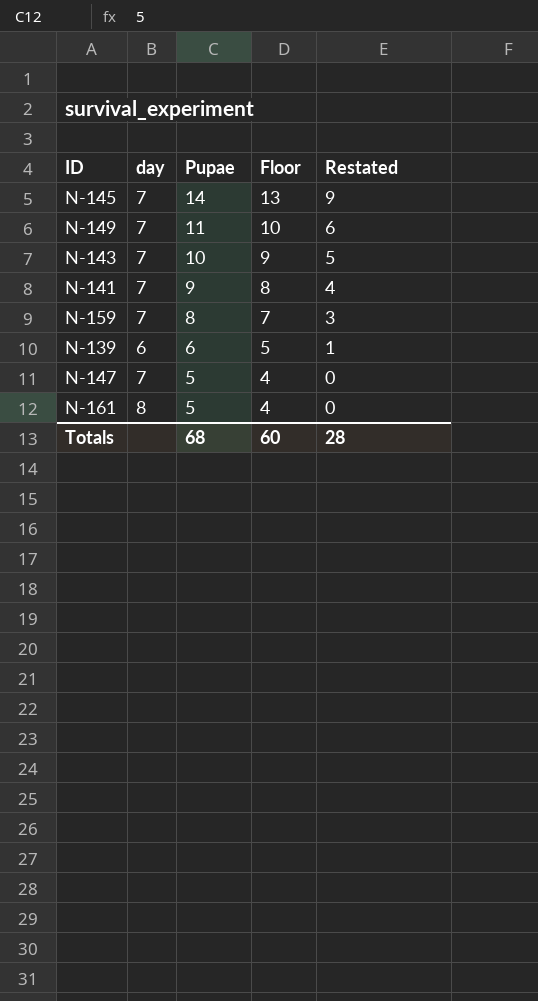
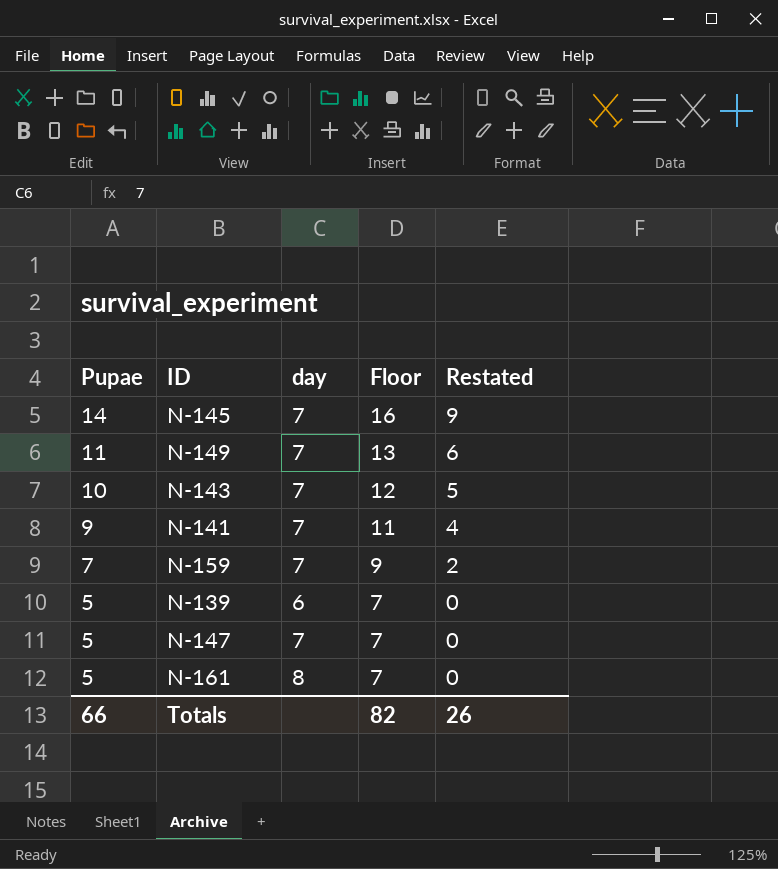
column Pupae | position: 3 -> 1
column Floor | formula: [Pupae] - 1 -> [Pupae] + 2
N-159 | Pupae: 8 -> 7
N-159 | Restated: 3 -> 2
N-139 | Pupae: 6 -> 5
N-139 | Restated: 1 -> 0
Totals | Pupae: 68 -> 66
Totals | Floor: 60 -> 82
Totals | Restated: 28 -> 26

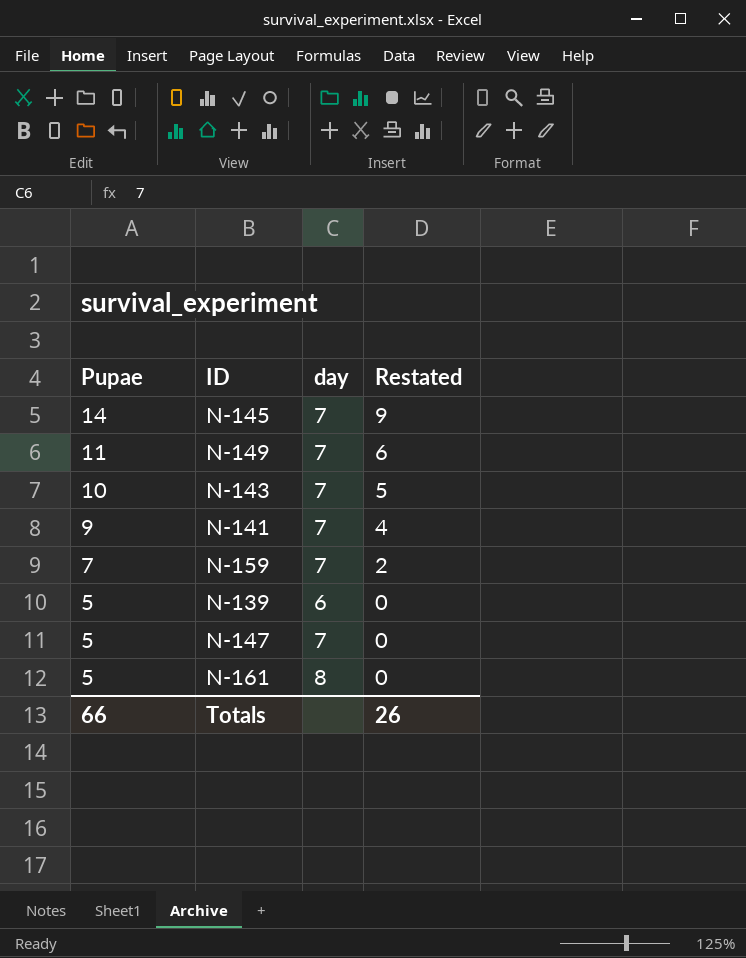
column Floor | formula: [Pupae] + 2 -> none

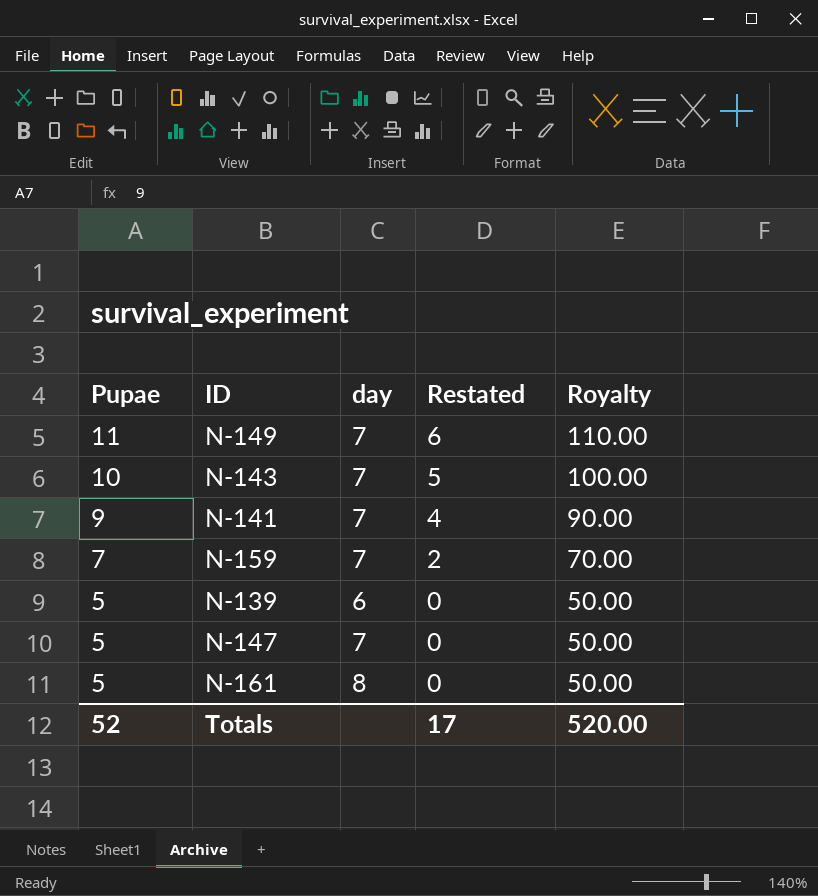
column Royalty | formula: none -> [Pupae] * 10
row N-145: 14 | 7 | 9 -> none
Totals | Pupae: 66 -> 52
Totals | Restated: 26 -> 17

